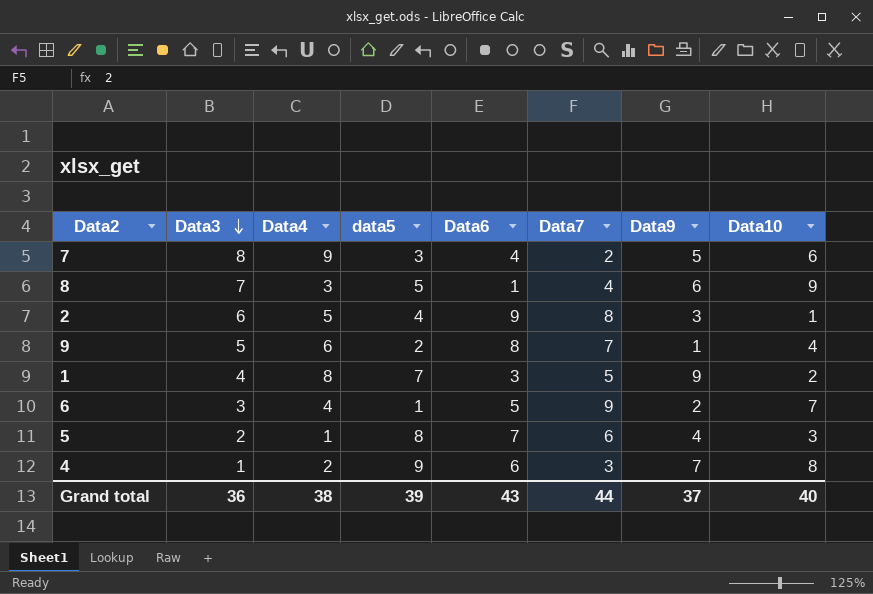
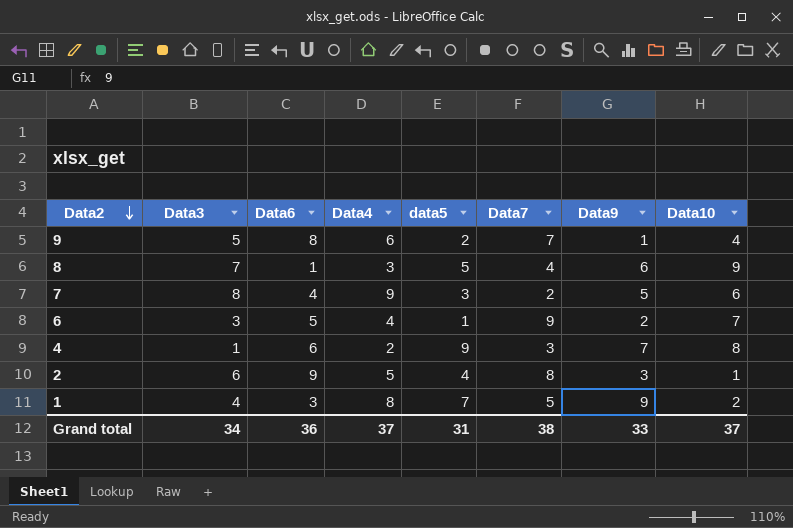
row order: Data3 descending -> Data2 descending
column Data6 | position: 5 -> 3
row 5: 2 | 1 | 8 | 7 | 6 | 4 | 3 -> none
Grand total | Data3: 36 -> 34
Grand total | Data6: 43 -> 36
Grand total | Data4: 38 -> 37
Grand total | data5: 39 -> 31
Grand total | Data7: 44 -> 38
Grand total | Data9: 37 -> 33
Grand total | Data10: 40 -> 37

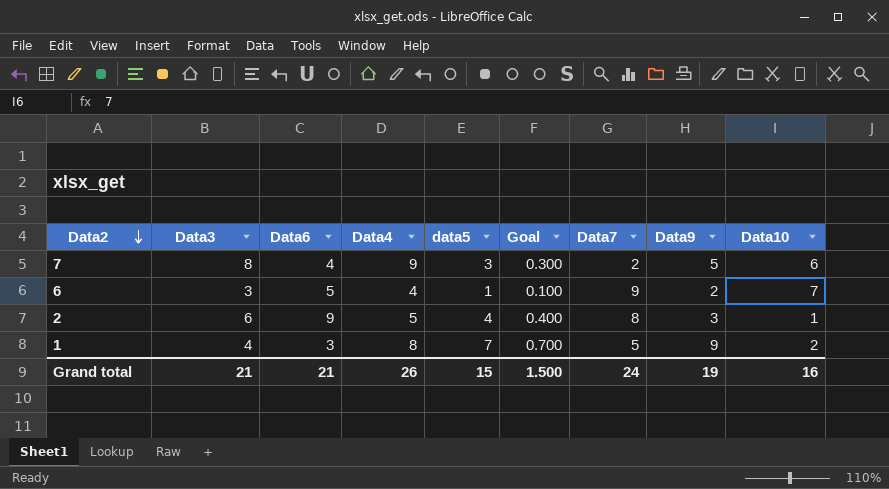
column Goal | formula: none -> [data5] * 0.1
row 9: 5 | 8 | 6 | 2 | 7 | 1 | 4 -> none
row 8: 7 | 1 | 3 | 5 | 4 | 6 | 9 -> none
row 4: 1 | 6 | 2 | 9 | 3 | 7 | 8 -> none
Grand total | Data3: 34 -> 21
Grand total | Data6: 36 -> 21
Grand total | Data4: 37 -> 26
Grand total | data5: 31 -> 15
Grand total | Data7: 38 -> 24
Grand total | Data9: 33 -> 19
Grand total | Data10: 37 -> 16

